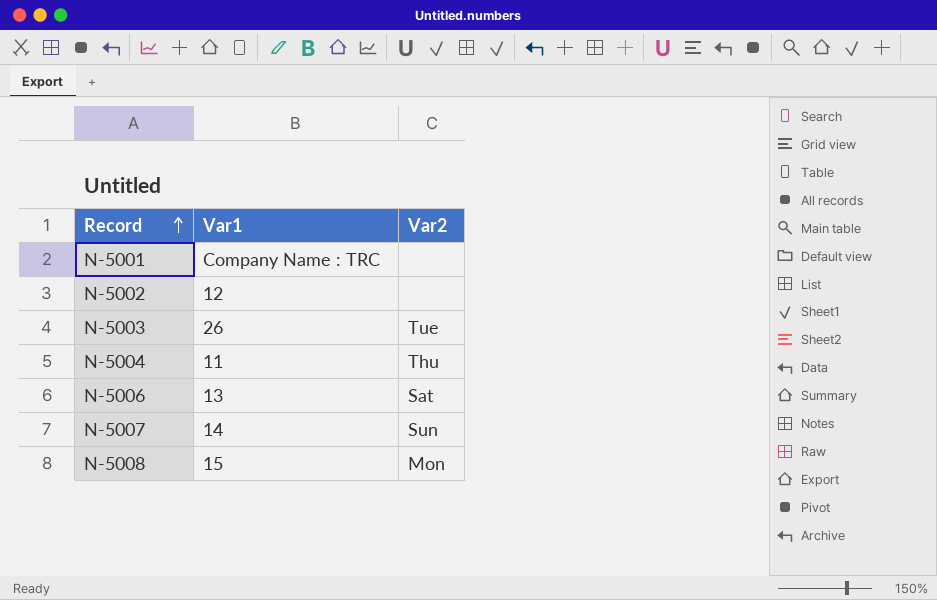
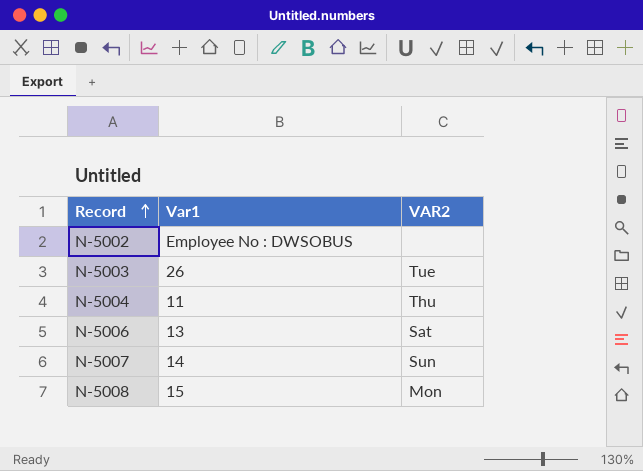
column name: Var2 -> VAR2
row N-5001: Company Name : TRC | none -> none
N-5002 | Var1: 12 -> Employee No : DWSOBUS

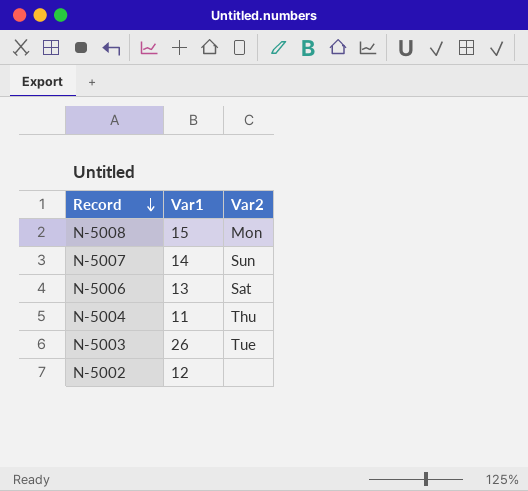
row order: Record ascending -> Record descending
column name: VAR2 -> Var2
N-5002 | Var1: Employee No : DWSOBUS -> 12

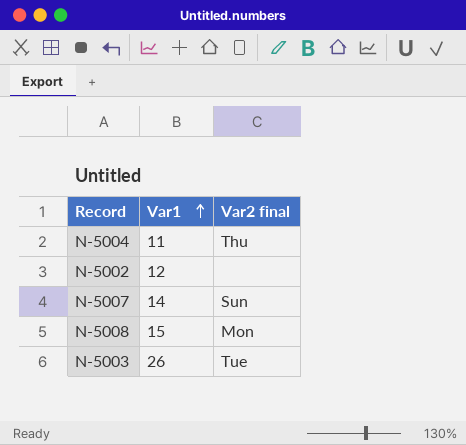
row order: Record descending -> Var1 ascending
column name: Var2 -> Var2 final
row N-5006: 13 | Sat -> none

